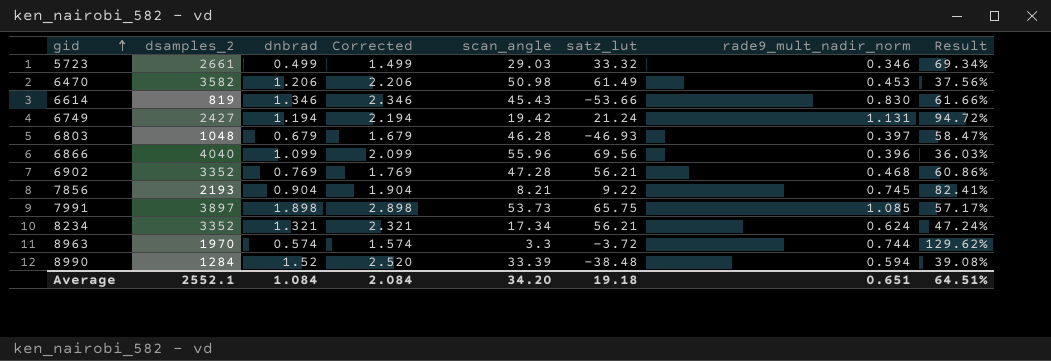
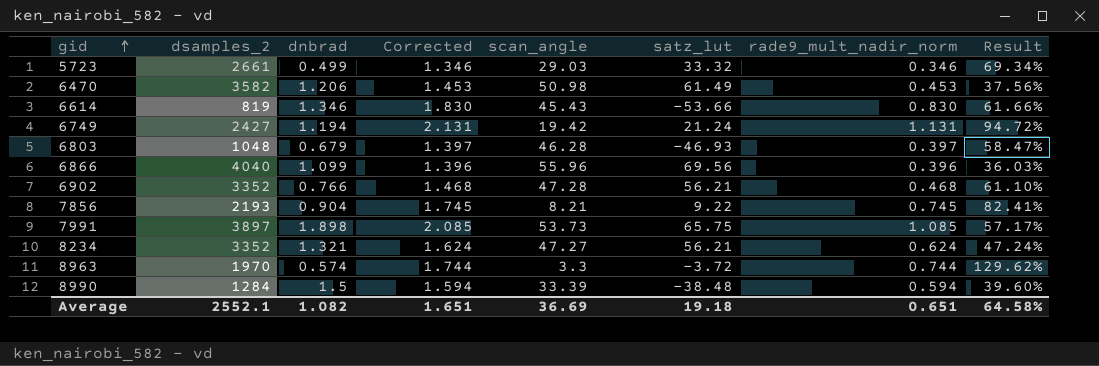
column Corrected | formula: [dnbrad] + 1 -> [rade9_mult_nadir_norm] + 1
6902 | dnbrad: 0.769 -> 0.766
6902 | Result: 60.86% -> 61.10%
8234 | scan_angle: 17.34 -> 47.27
8990 | dnbrad: 1.52 -> 1.5
8990 | Result: 39.08% -> 39.60%
Average | dnbrad: 1.084 -> 1.082
Average | Corrected: 2.084 -> 1.651
Average | scan_angle: 34.20 -> 36.69
Average | Result: 64.51% -> 64.58%

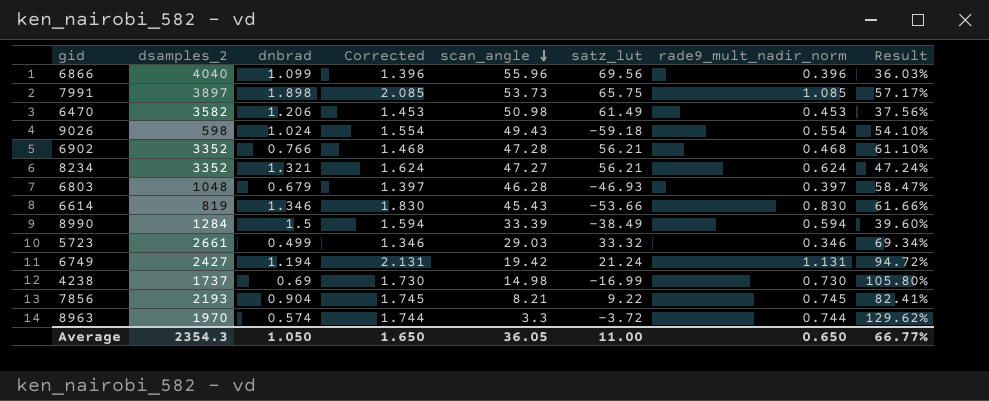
row order: gid ascending -> scan_angle descending
row 9026: none -> 598 | 1.024 | 1.554 | 49.43 | -59.18 | 0.554 | 54.10%
8990 | satz_lut: -38.48 -> -38.49
row 4238: none -> 1737 | 0.69 | 1.730 | 14.98 | -16.99 | 0.730 | 105.80%
Average | dsamples_2: 2552.1 -> 2354.3
Average | dnbrad: 1.082 -> 1.050
Average | Corrected: 1.651 -> 1.650
Average | scan_angle: 36.69 -> 36.05
Average | satz_lut: 19.18 -> 11.00
Average | rade9_mult_nadir_norm: 0.651 -> 0.650
Average | Result: 64.58% -> 66.77%

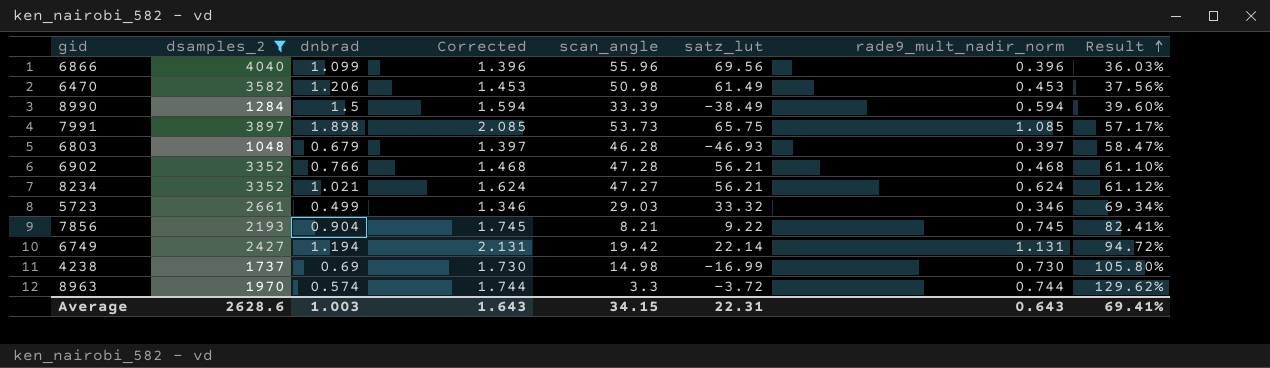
filter: none -> dsamples_2 >= 1048
row order: scan_angle descending -> Result ascending
8234 | dnbrad: 1.321 -> 1.021
8234 | Result: 47.24% -> 61.12%
6749 | satz_lut: 21.24 -> 22.14
Average | dsamples_2: 2354.3 -> 2628.6
Average | dnbrad: 1.050 -> 1.003
Average | Corrected: 1.650 -> 1.643
Average | scan_angle: 36.05 -> 34.15
Average | satz_lut: 11.00 -> 22.31
Average | rade9_mult_nadir_norm: 0.650 -> 0.643
Average | Result: 66.77% -> 69.41%

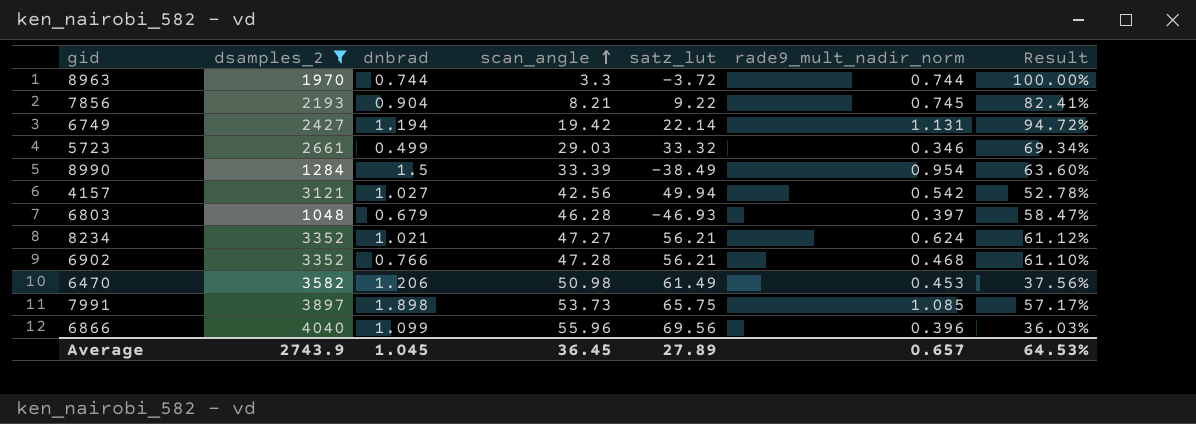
row order: Result ascending -> scan_angle ascending
column Corrected | formula: [rade9_mult_nadir_norm] + 1 -> none
row 4238: 1737 | 0.69 | 1.730 | 14.98 | -16.99 | 0.730 | 105.80% -> none
8963 | dnbrad: 0.574 -> 0.744
8963 | Result: 129.62% -> 100.00%
8990 | rade9_mult_nadir_norm: 0.594 -> 0.954
8990 | Result: 39.60% -> 63.60%
row 4157: none -> 3121 | 1.027 | 42.56 | 49.94 | 0.542 | 52.78%
Average | dsamples_2: 2628.6 -> 2743.9
Average | dnbrad: 1.003 -> 1.045
Average | scan_angle: 34.15 -> 36.45
Average | satz_lut: 22.31 -> 27.89
Average | rade9_mult_nadir_norm: 0.643 -> 0.657
Average | Result: 69.41% -> 64.53%

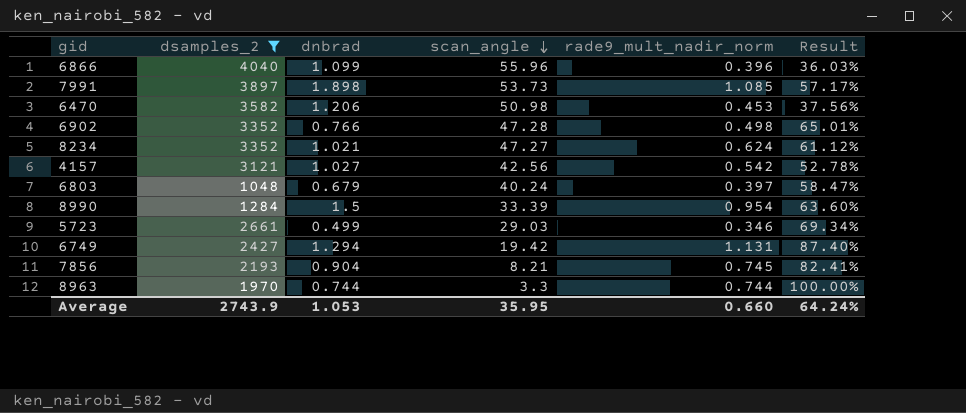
row order: scan_angle ascending -> scan_angle descending
column satz_lut | position: 5 -> none
6902 | rade9_mult_nadir_norm: 0.468 -> 0.498
6902 | Result: 61.10% -> 65.01%
6803 | scan_angle: 46.28 -> 40.24
6749 | dnbrad: 1.194 -> 1.294
6749 | Result: 94.72% -> 87.40%
Average | dnbrad: 1.045 -> 1.053
Average | scan_angle: 36.45 -> 35.95
Average | rade9_mult_nadir_norm: 0.657 -> 0.660
Average | Result: 64.53% -> 64.24%

